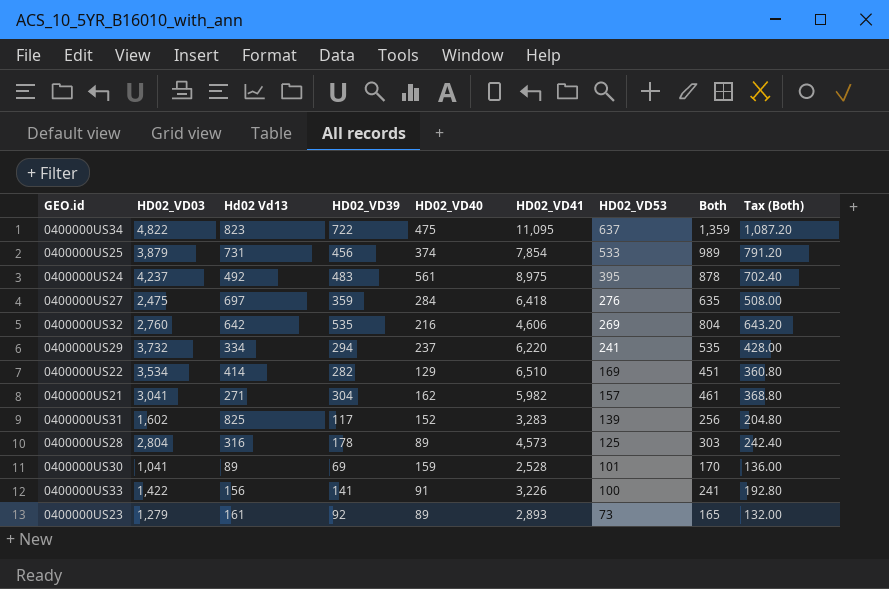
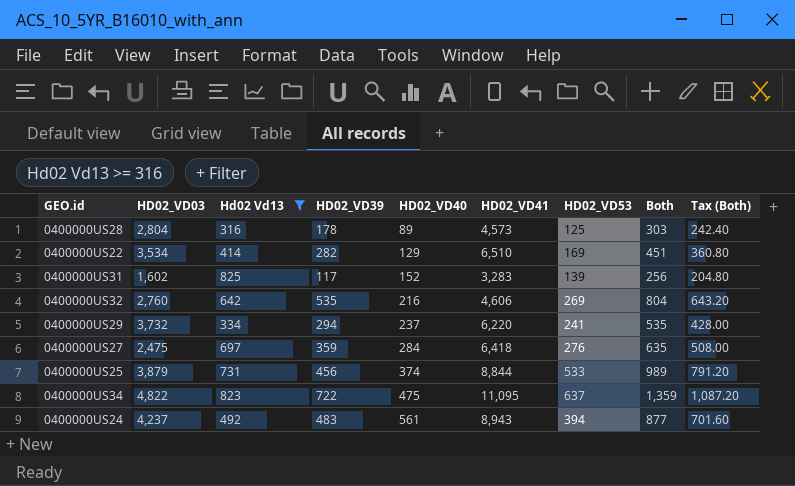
filter: none -> Hd02 Vd13 >= 316
row order: HD02_VD53 descending -> HD02_VD40 ascending
0400000US25 | HD02_VD41: 7,854 -> 8,844
0400000US24 | HD02_VD41: 8,975 -> 8,943
0400000US24 | HD02_VD53: 395 -> 394
0400000US24 | Both: 878 -> 877
0400000US24 | Tax (Both): 702.40 -> 701.60

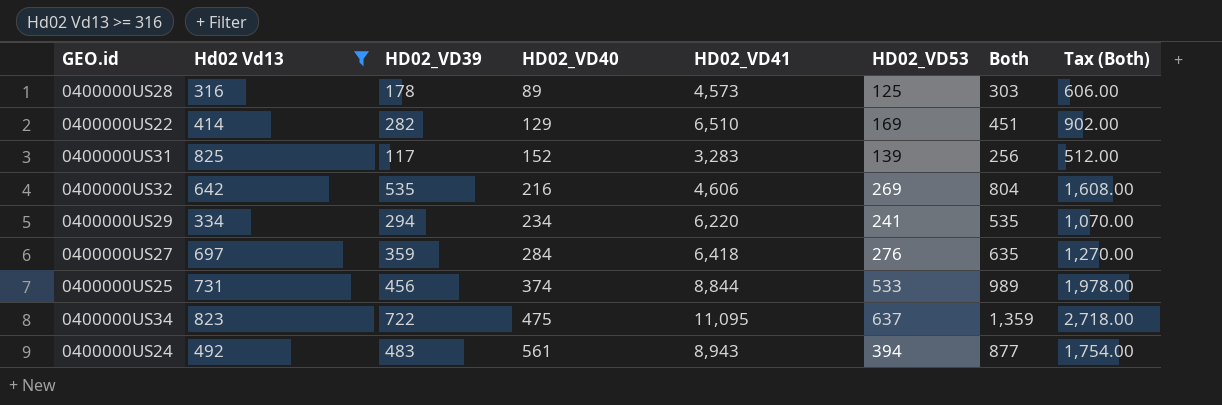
column HD02_VD03 | position: 2 -> none
column Tax (Both) | formula: [Both] * 0.8 -> [Both] * 2
0400000US29 | HD02_VD40: 237 -> 234

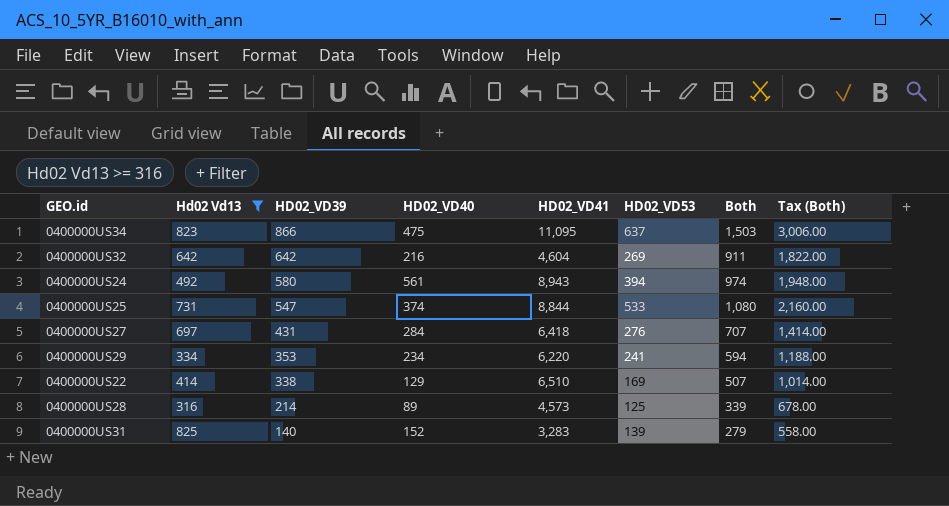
row order: HD02_VD40 ascending -> HD02_VD39 descending
0400000US34 | HD02_VD39: 722 -> 866
0400000US34 | Both: 1,359 -> 1,503
0400000US34 | Tax (Both): 2,718.00 -> 3,006.00
0400000US32 | HD02_VD39: 535 -> 642
0400000US32 | HD02_VD41: 4,606 -> 4,604
0400000US32 | Both: 804 -> 911
0400000US32 | Tax (Both): 1,608.00 -> 1,822.00
0400000US24 | HD02_VD39: 483 -> 580
0400000US24 | Both: 877 -> 974
0400000US24 | Tax (Both): 1,754.00 -> 1,948.00
0400000US25 | HD02_VD39: 456 -> 547
0400000US25 | Both: 989 -> 1,080
0400000US25 | Tax (Both): 1,978.00 -> 2,160.00
0400000US27 | HD02_VD39: 359 -> 431
0400000US27 | Both: 635 -> 707
0400000US27 | Tax (Both): 1,270.00 -> 1,414.00
0400000US29 | HD02_VD39: 294 -> 353
0400000US29 | Both: 535 -> 594
0400000US29 | Tax (Both): 1,070.00 -> 1,188.00
0400000US22 | HD02_VD39: 282 -> 338
0400000US22 | Both: 451 -> 507
0400000US22 | Tax (Both): 902.00 -> 1,014.00
0400000US28 | HD02_VD39: 178 -> 214
0400000US28 | Both: 303 -> 339
0400000US28 | Tax (Both): 606.00 -> 678.00
0400000US31 | HD02_VD39: 117 -> 140
0400000US31 | Both: 256 -> 279
0400000US31 | Tax (Both): 512.00 -> 558.00

